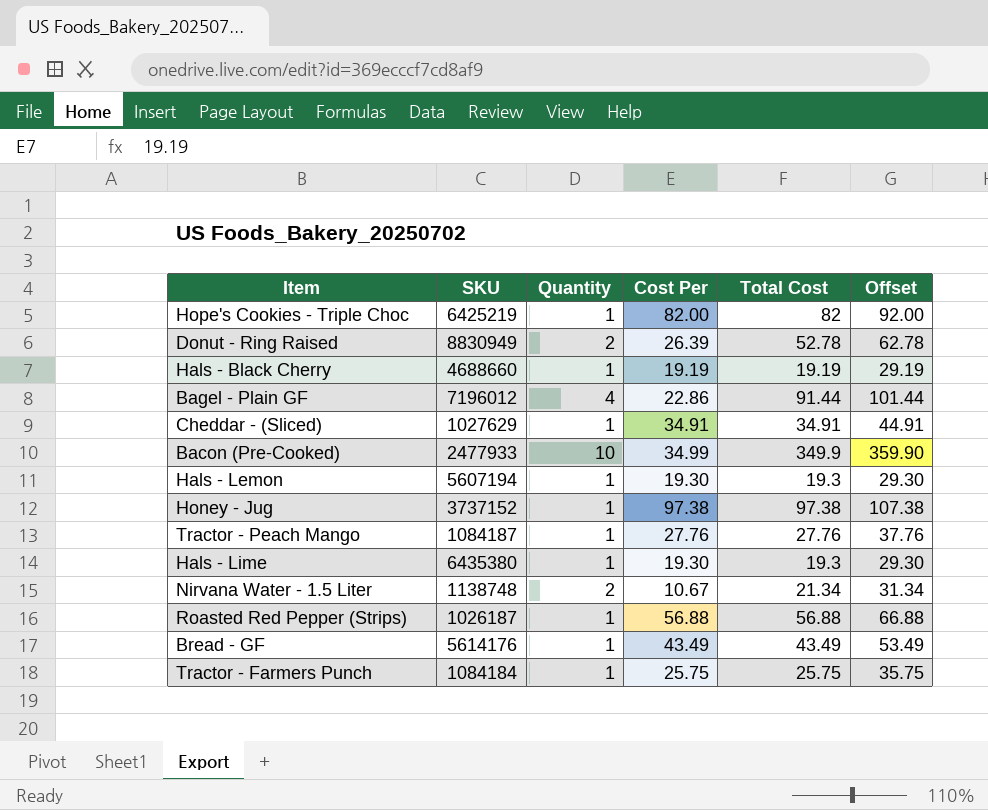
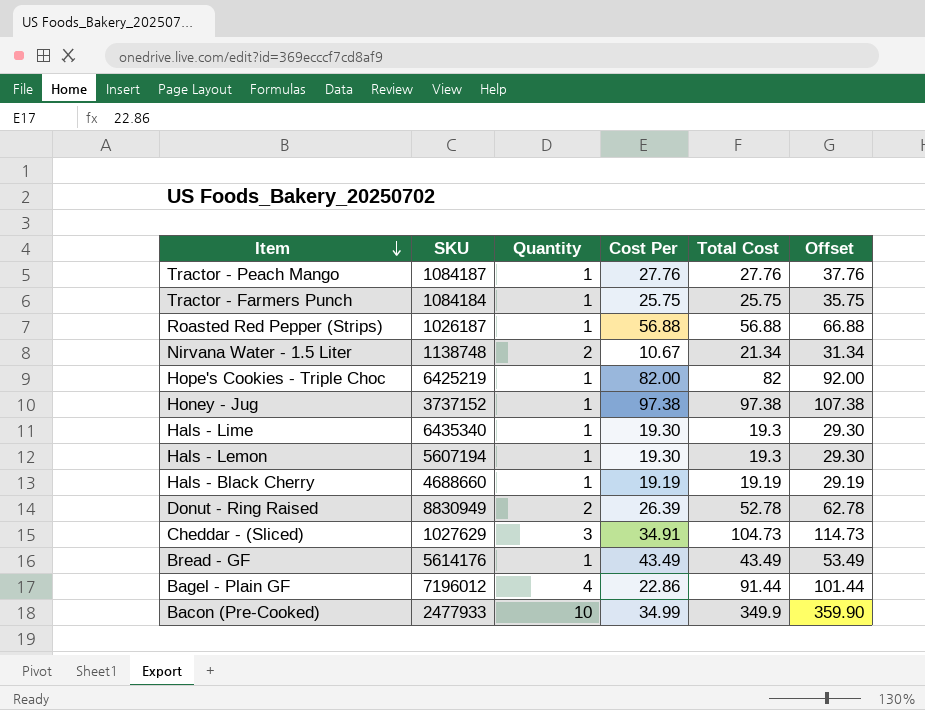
row order: none -> Item descending
Hals - Lime | SKU: 6435380 -> 6435340
Cheddar - (Sliced) | Quantity: 1 -> 3
Cheddar - (Sliced) | Total Cost: 34.91 -> 104.73
Cheddar - (Sliced) | Offset: 44.91 -> 114.73

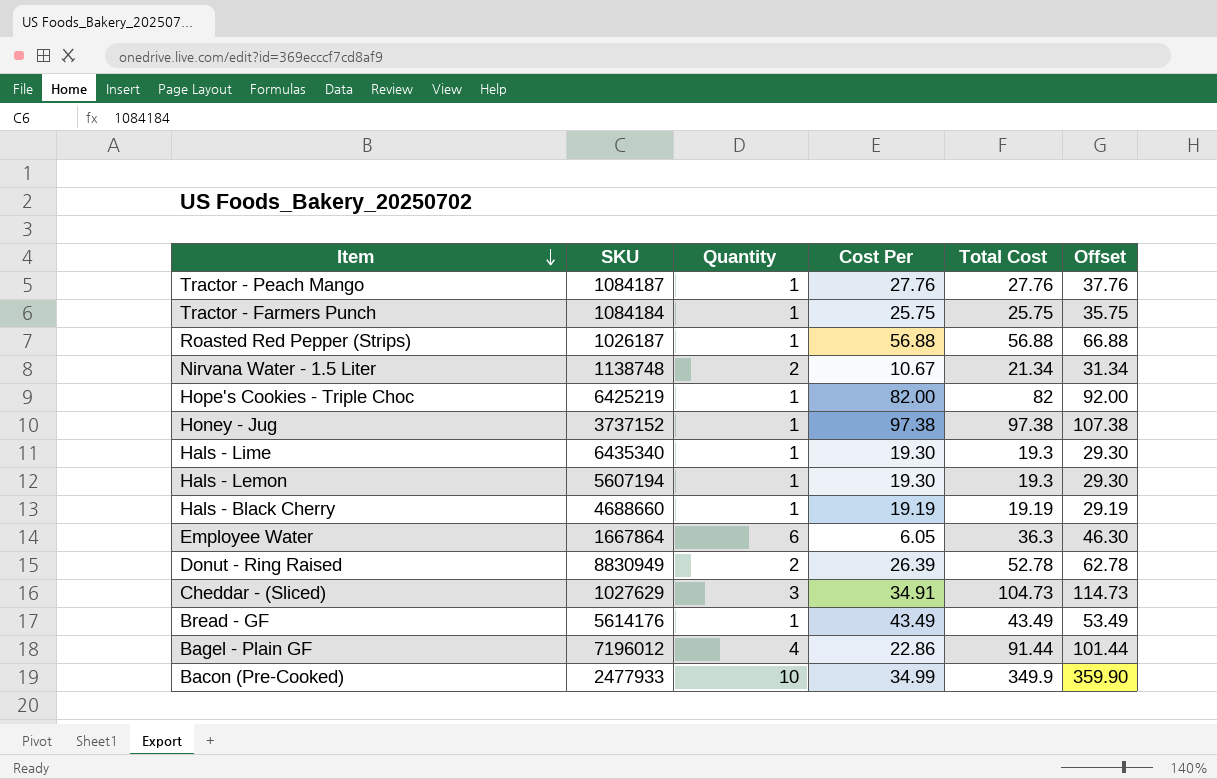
row Employee Water: none -> 1667864 | 6 | 6.05 | 36.3 | 46.30

